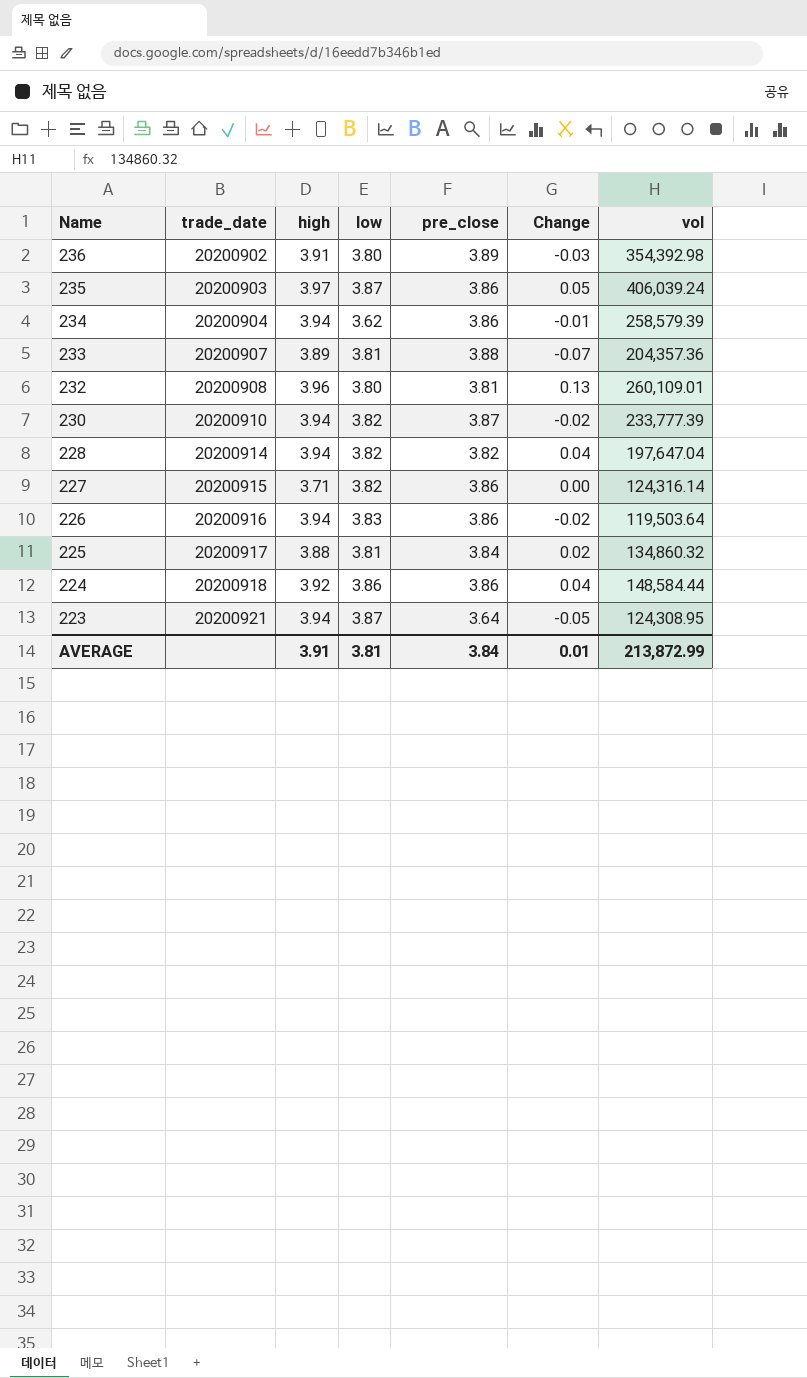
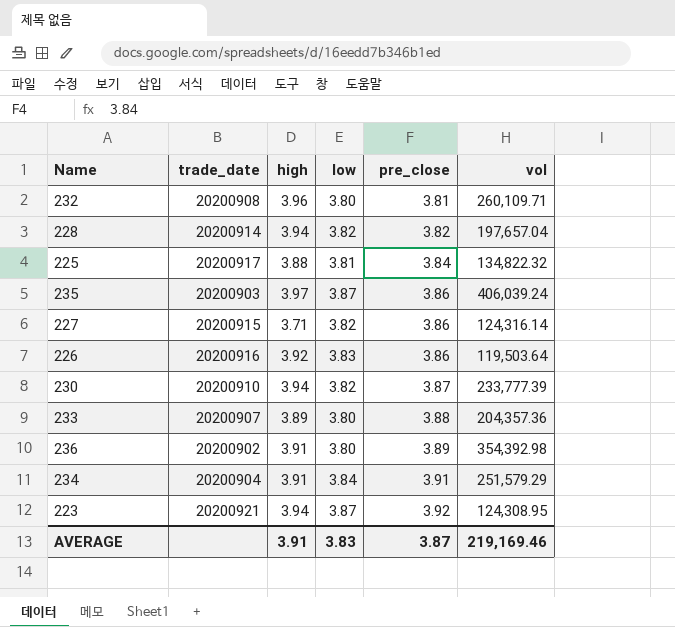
row order: Name descending -> pre_close ascending
column Change | position: 6 -> none
row 224: 20200918 | 3.92 | 3.86 | 3.86 | 0.04 | 148,584.44 -> none
232 | vol: 260,109.01 -> 260,109.71
228 | vol: 197,647.04 -> 197,657.04
225 | vol: 134,860.32 -> 134,822.32
226 | high: 3.94 -> 3.92
233 | low: 3.81 -> 3.80
234 | high: 3.94 -> 3.91
234 | low: 3.62 -> 3.84
234 | pre_close: 3.86 -> 3.91
234 | vol: 258,579.39 -> 251,579.29
223 | pre_close: 3.64 -> 3.92
AVERAGE | low: 3.81 -> 3.83
AVERAGE | pre_close: 3.84 -> 3.87
AVERAGE | vol: 213,872.99 -> 219,169.46

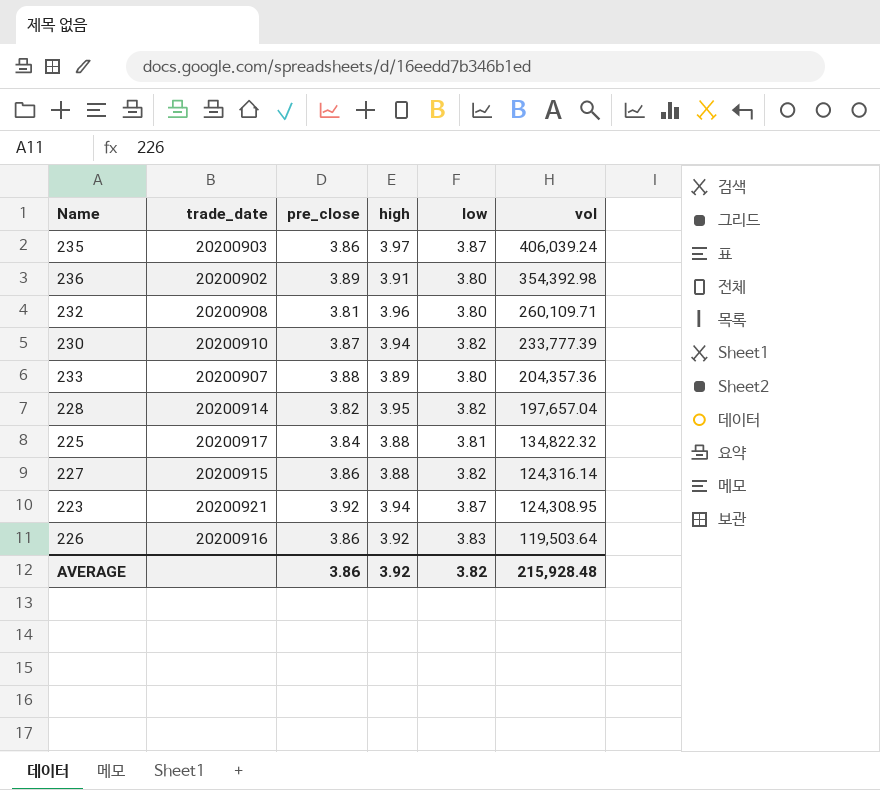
row order: pre_close ascending -> vol descending
column pre_close | position: 5 -> 3
row 234: 20200904 | 3.91 | 3.84 | 3.91 | 251,579.29 -> none
228 | high: 3.94 -> 3.95
227 | high: 3.71 -> 3.88
AVERAGE | pre_close: 3.87 -> 3.86
AVERAGE | high: 3.91 -> 3.92
AVERAGE | low: 3.83 -> 3.82
AVERAGE | vol: 219,169.46 -> 215,928.48

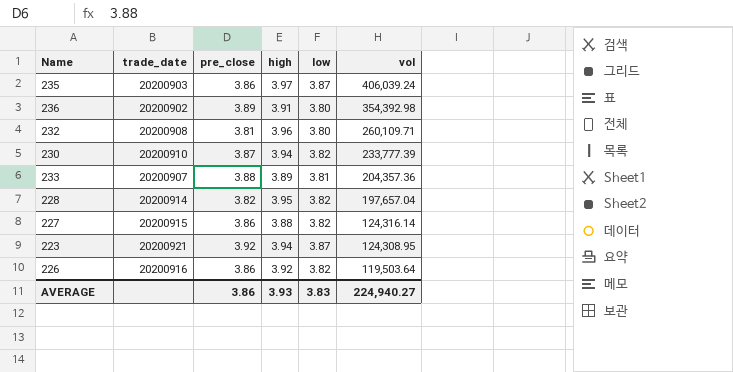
row 225: 20200917 | 3.84 | 3.88 | 3.81 | 134,822.32 -> none
233 | low: 3.80 -> 3.81
226 | low: 3.83 -> 3.82
AVERAGE | high: 3.92 -> 3.93
AVERAGE | low: 3.82 -> 3.83
AVERAGE | vol: 215,928.48 -> 224,940.27

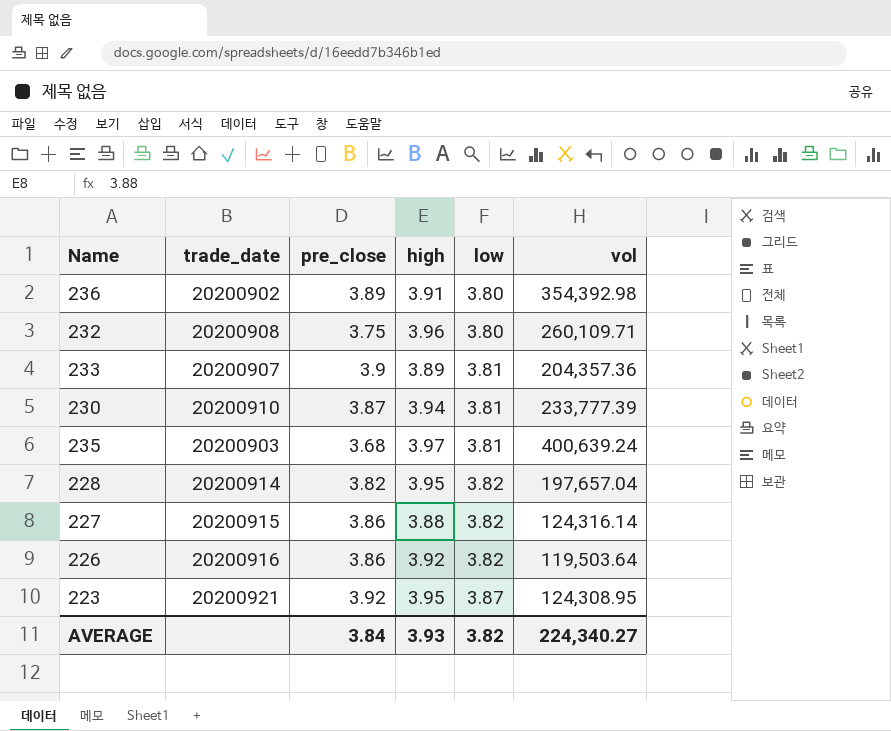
row order: vol descending -> low ascending
232 | pre_close: 3.81 -> 3.75
233 | pre_close: 3.88 -> 3.9
230 | low: 3.82 -> 3.81
235 | pre_close: 3.86 -> 3.68
235 | low: 3.87 -> 3.81
235 | vol: 406,039.24 -> 400,639.24
223 | high: 3.94 -> 3.95
AVERAGE | pre_close: 3.86 -> 3.84
AVERAGE | low: 3.83 -> 3.82
AVERAGE | vol: 224,940.27 -> 224,340.27

